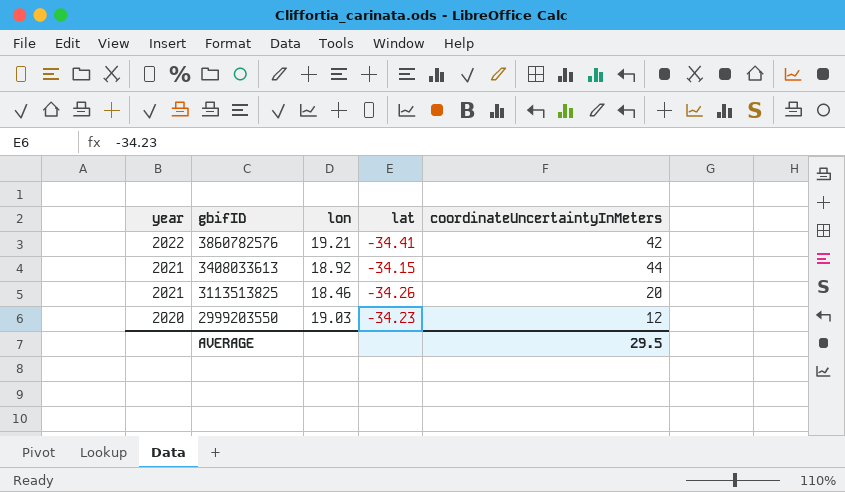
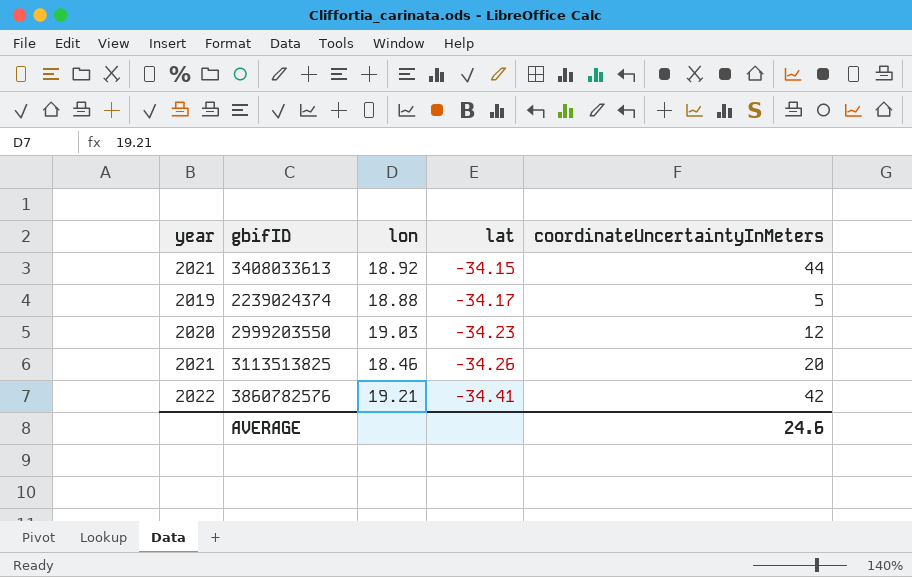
row order: year descending -> lat descending
row 2239024374: none -> 2019 | 18.88 | -34.17 | 5
AVERAGE | coordinateUncertaintyInMeters: 29.5 -> 24.6

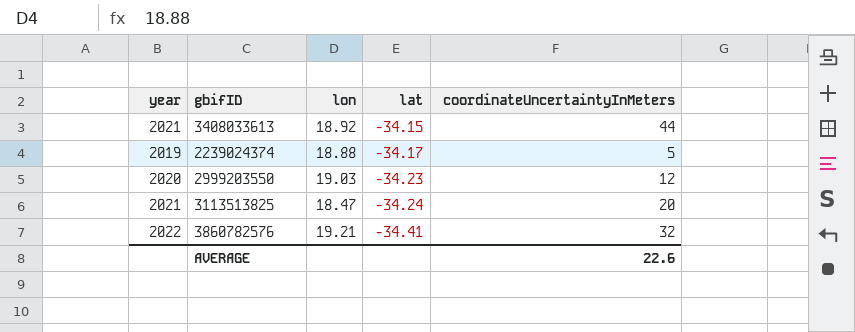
3113513825 | lon: 18.46 -> 18.47
3113513825 | lat: -34.26 -> -34.24
3860782576 | coordinateUncertaintyInMeters: 42 -> 32
AVERAGE | coordinateUncertaintyInMeters: 24.6 -> 22.6

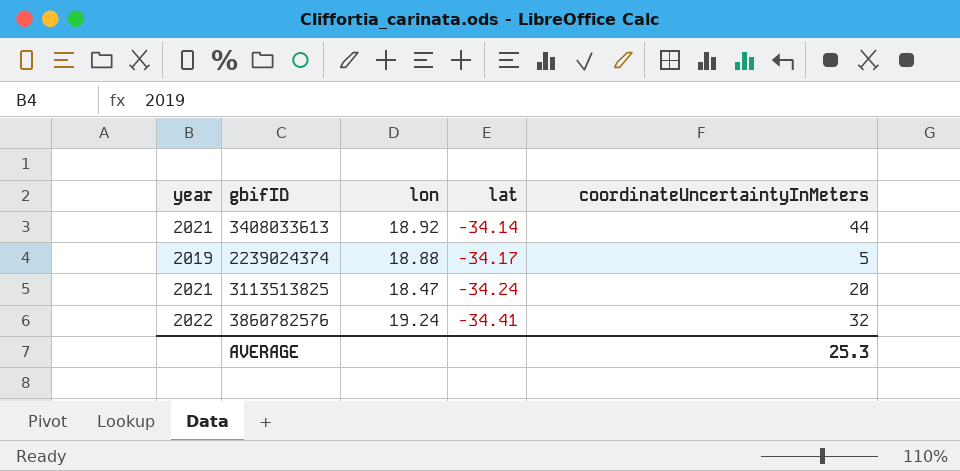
row 2999203550: 2020 | 19.03 | -34.23 | 12 -> none
3408033613 | lat: -34.15 -> -34.14
3860782576 | lon: 19.21 -> 19.24
AVERAGE | coordinateUncertaintyInMeters: 22.6 -> 25.3

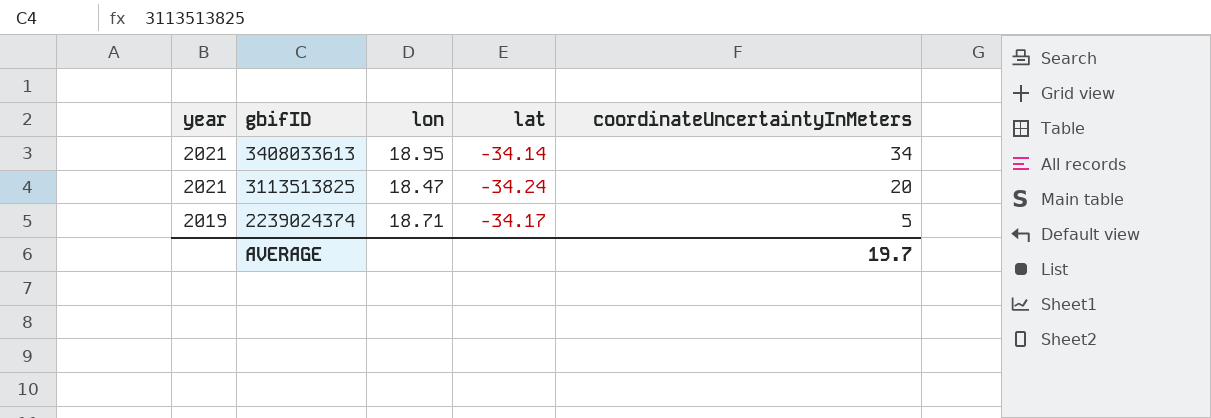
row order: lat descending -> year descending
row 3860782576: 2022 | 19.24 | -34.41 | 32 -> none
3408033613 | lon: 18.92 -> 18.95
3408033613 | coordinateUncertaintyInMeters: 44 -> 34
2239024374 | lon: 18.88 -> 18.71
AVERAGE | coordinateUncertaintyInMeters: 25.3 -> 19.7

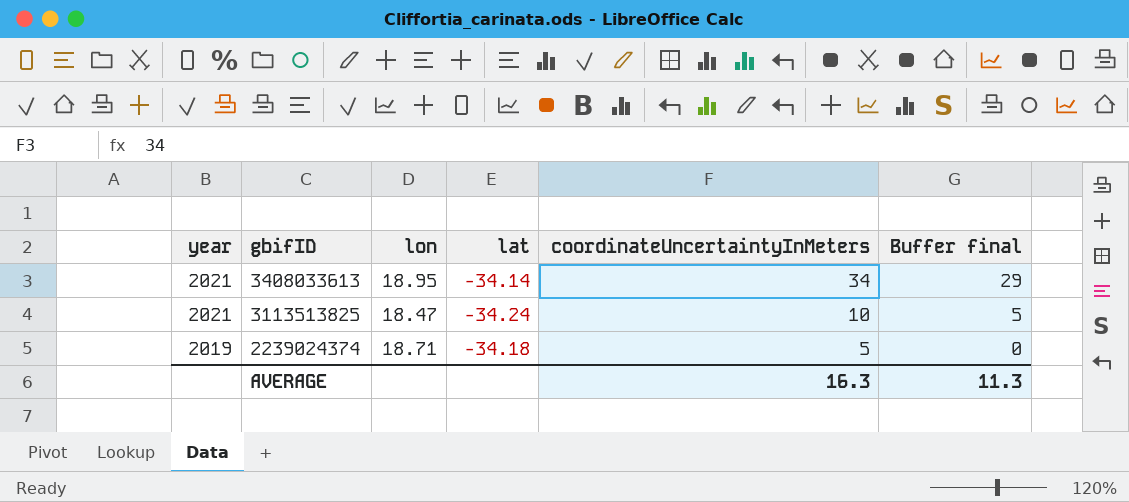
column Buffer final | formula: none -> [coordinateUncertaintyInMeters] - 5
3113513825 | coordinateUncertaintyInMeters: 20 -> 10
2239024374 | lat: -34.17 -> -34.18
AVERAGE | coordinateUncertaintyInMeters: 19.7 -> 16.3

